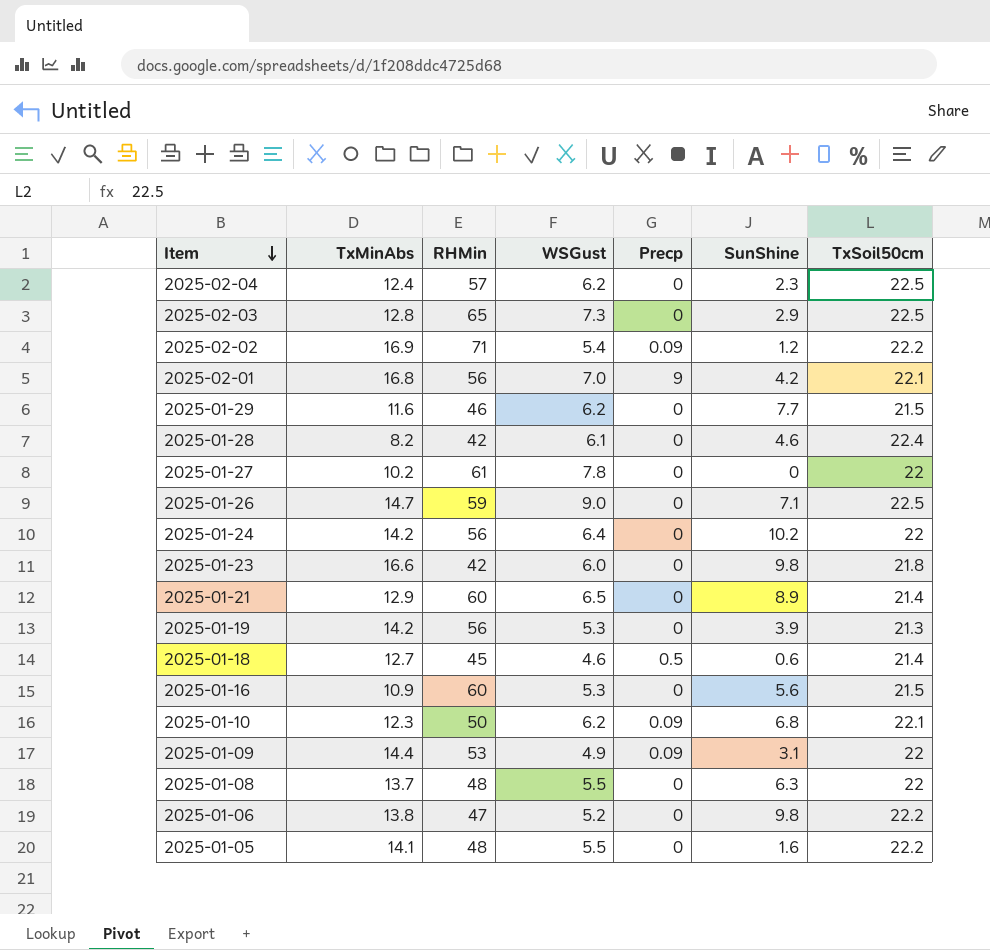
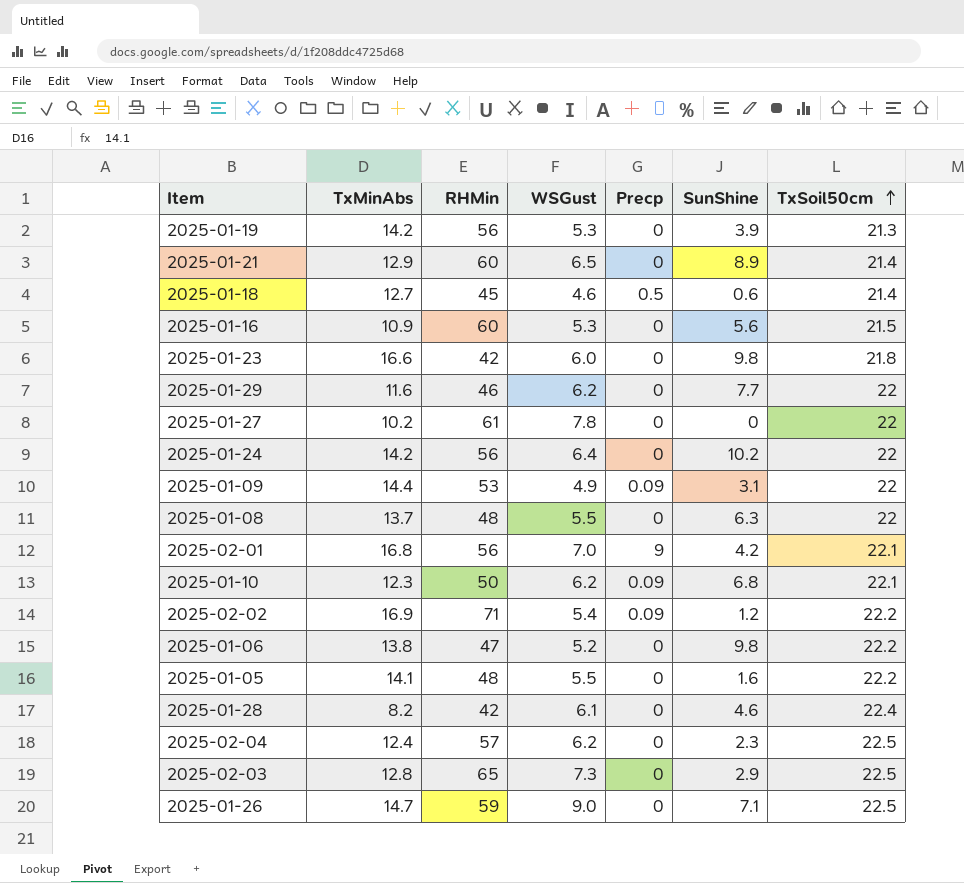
row order: Item descending -> TxSoil50cm ascending
2025-01-29 | TxSoil50cm: 21.5 -> 22

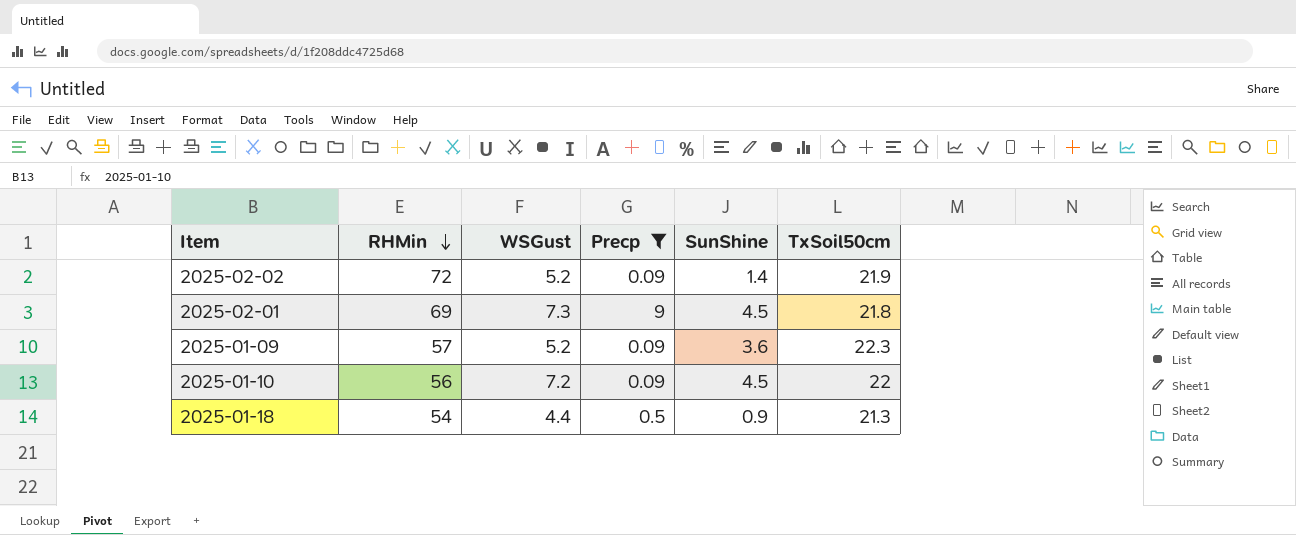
filter: none -> Precp != 0
row order: TxSoil50cm ascending -> RHMin descending
column TxMinAbs | position: 2 -> none
2025-02-02 | RHMin: 71 -> 72
2025-02-02 | WSGust: 5.4 -> 5.2
2025-02-02 | SunShine: 1.2 -> 1.4
2025-02-02 | TxSoil50cm: 22.2 -> 21.9
2025-02-01 | RHMin: 56 -> 69
2025-02-01 | WSGust: 7.0 -> 7.3
2025-02-01 | SunShine: 4.2 -> 4.5
2025-02-01 | TxSoil50cm: 22.1 -> 21.8
2025-01-09 | RHMin: 53 -> 57
2025-01-09 | WSGust: 4.9 -> 5.2
2025-01-09 | SunShine: 3.1 -> 3.6
2025-01-09 | TxSoil50cm: 22 -> 22.3
2025-01-10 | RHMin: 50 -> 56
2025-01-10 | WSGust: 6.2 -> 7.2
2025-01-10 | SunShine: 6.8 -> 4.5
2025-01-10 | TxSoil50cm: 22.1 -> 22
2025-01-18 | RHMin: 45 -> 54
2025-01-18 | WSGust: 4.6 -> 4.4
2025-01-18 | SunShine: 0.6 -> 0.9
2025-01-18 | TxSoil50cm: 21.4 -> 21.3

